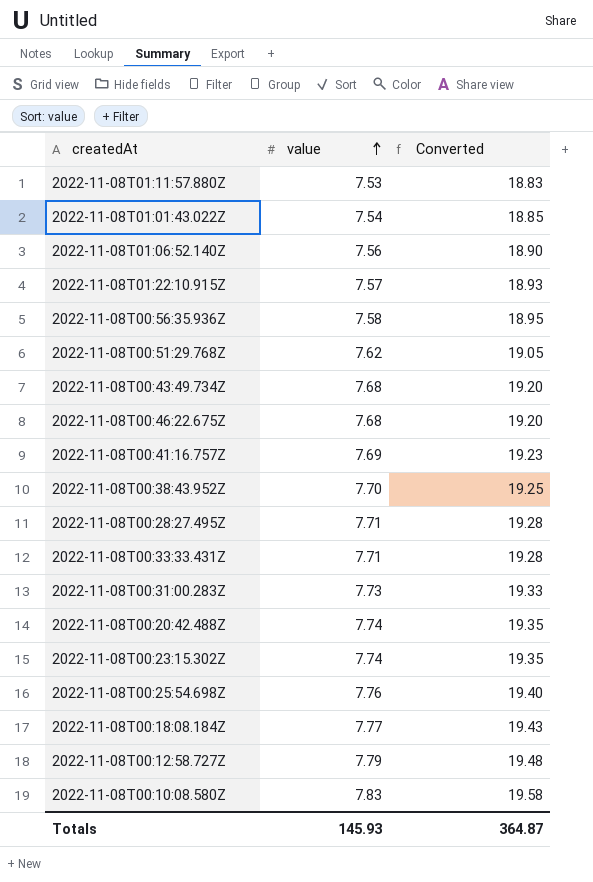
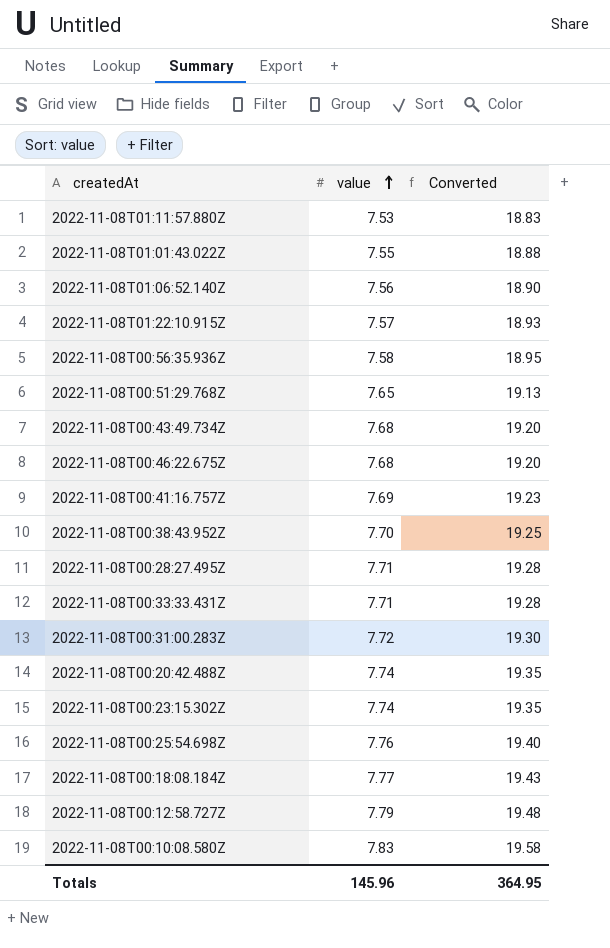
2022-11-08T01:01:43.022Z | value: 7.54 -> 7.55
2022-11-08T01:01:43.022Z | Converted: 18.85 -> 18.88
2022-11-08T00:51:29.768Z | value: 7.62 -> 7.65
2022-11-08T00:51:29.768Z | Converted: 19.05 -> 19.13
2022-11-08T00:31:00.283Z | value: 7.73 -> 7.72
2022-11-08T00:31:00.283Z | Converted: 19.33 -> 19.30
Totals | value: 145.93 -> 145.96
Totals | Converted: 364.87 -> 364.95

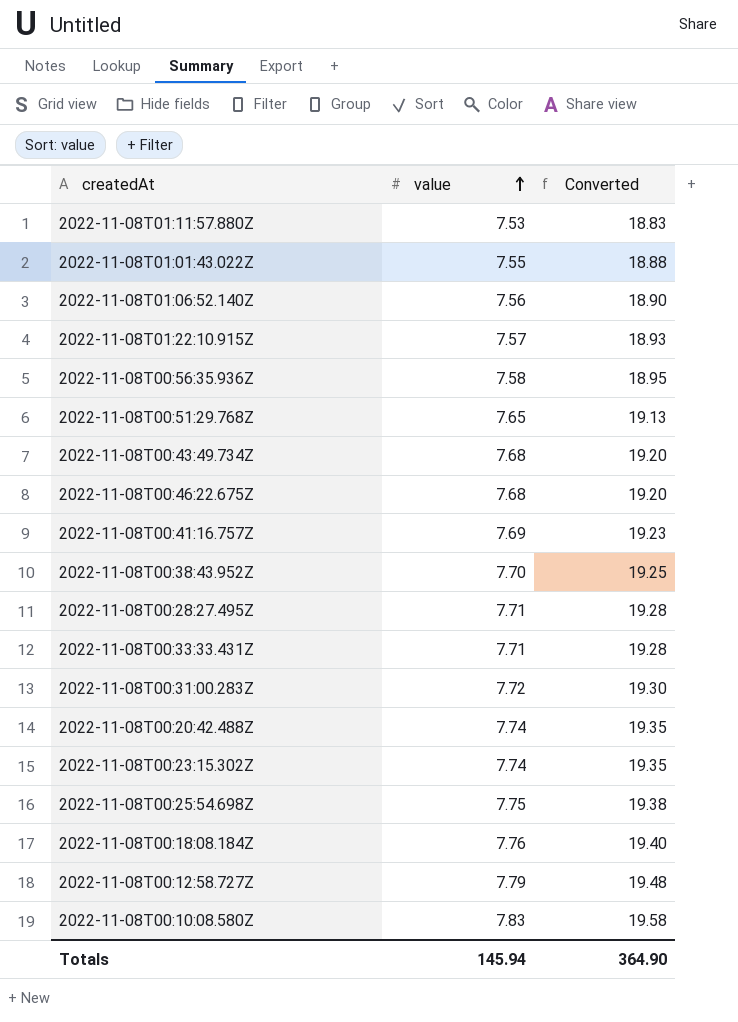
2022-11-08T00:25:54.698Z | value: 7.76 -> 7.75
2022-11-08T00:25:54.698Z | Converted: 19.40 -> 19.38
2022-11-08T00:18:08.184Z | value: 7.77 -> 7.76
2022-11-08T00:18:08.184Z | Converted: 19.43 -> 19.40
Totals | value: 145.96 -> 145.94
Totals | Converted: 364.95 -> 364.90

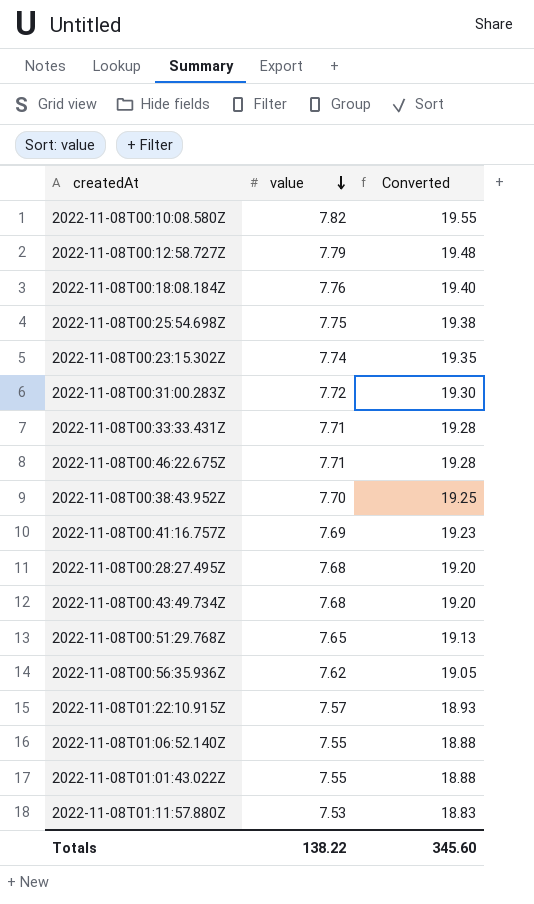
row order: value ascending -> value descending
row 2022-11-08T00:20:42.488Z: 7.74 | 19.35 -> none
2022-11-08T00:10:08.580Z | value: 7.83 -> 7.82
2022-11-08T00:10:08.580Z | Converted: 19.58 -> 19.55
2022-11-08T00:46:22.675Z | value: 7.68 -> 7.71
2022-11-08T00:46:22.675Z | Converted: 19.20 -> 19.28
2022-11-08T00:28:27.495Z | value: 7.71 -> 7.68
2022-11-08T00:28:27.495Z | Converted: 19.28 -> 19.20
2022-11-08T00:56:35.936Z | value: 7.58 -> 7.62
2022-11-08T00:56:35.936Z | Converted: 18.95 -> 19.05
2022-11-08T01:06:52.140Z | value: 7.56 -> 7.55
2022-11-08T01:06:52.140Z | Converted: 18.90 -> 18.88
Totals | value: 145.94 -> 138.22
Totals | Converted: 364.90 -> 345.60

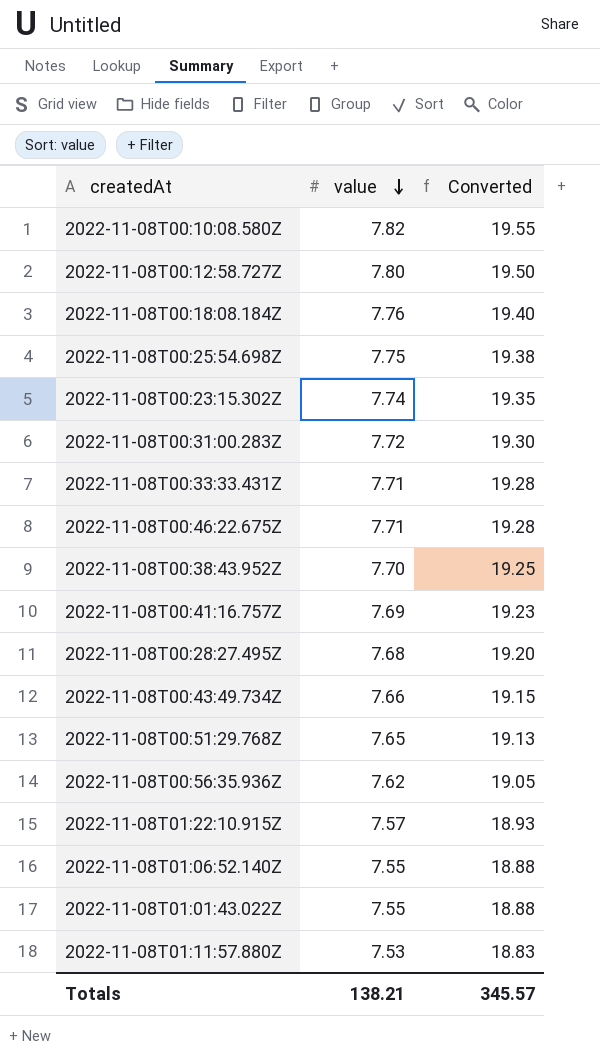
2022-11-08T00:12:58.727Z | value: 7.79 -> 7.80
2022-11-08T00:12:58.727Z | Converted: 19.48 -> 19.50
2022-11-08T00:43:49.734Z | value: 7.68 -> 7.66
2022-11-08T00:43:49.734Z | Converted: 19.20 -> 19.15
Totals | value: 138.22 -> 138.21
Totals | Converted: 345.60 -> 345.57

